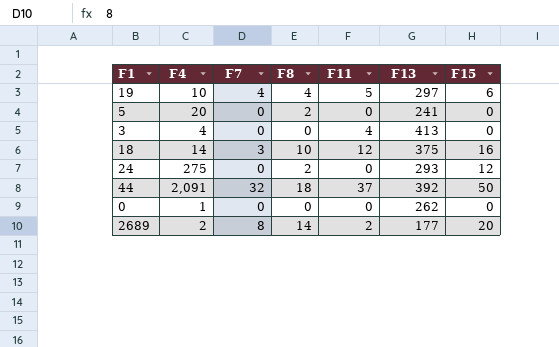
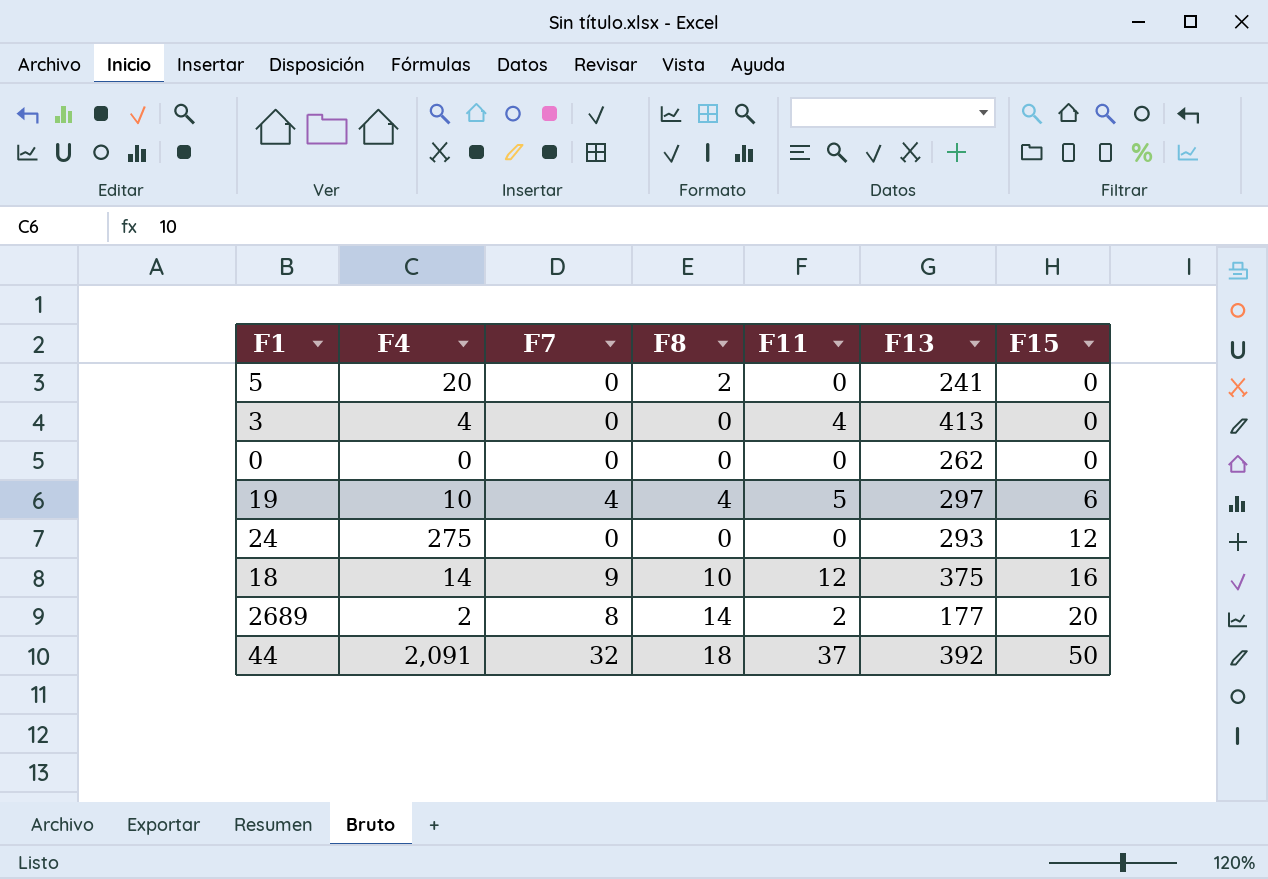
row order: none -> F15 ascending
0 | F4: 1 -> 0
24 | F8: 2 -> 0
18 | F7: 3 -> 9

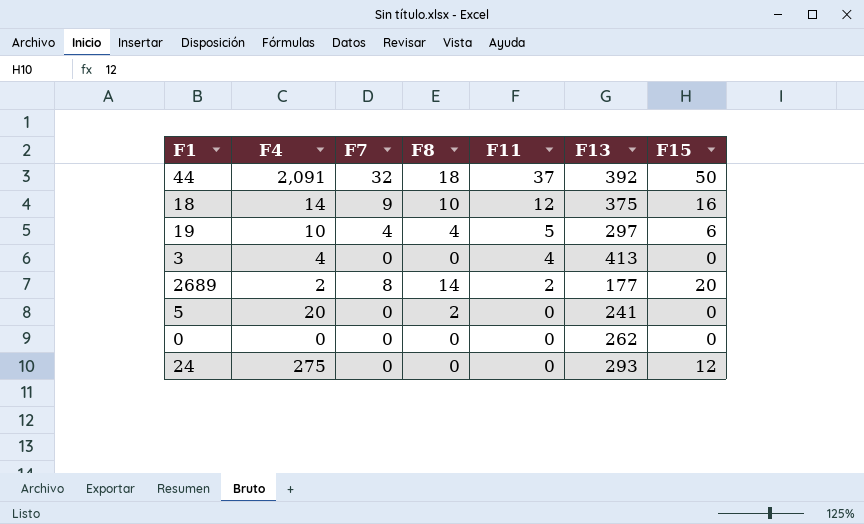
row order: F15 ascending -> F11 descending

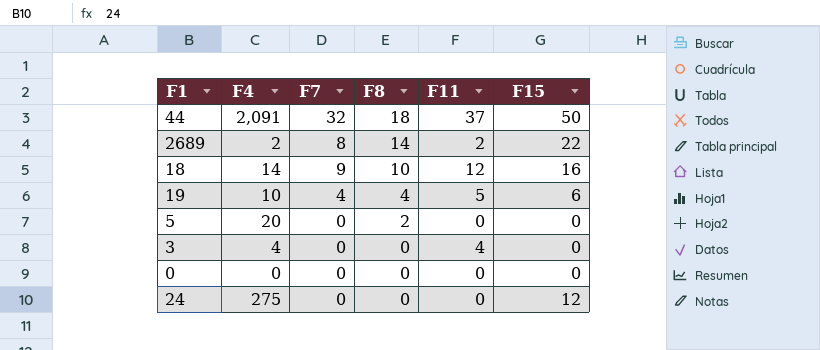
row order: F11 descending -> F8 descending
column F13 | position: 6 -> none
2689 | F15: 20 -> 22

